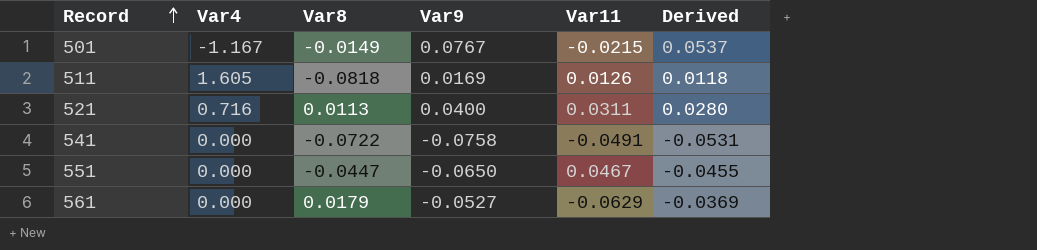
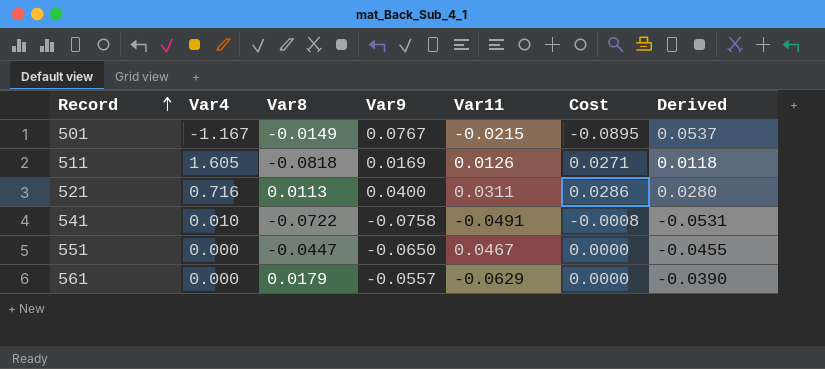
column Cost | formula: none -> [Var4] * [Var9]
541 | Var4: 0.000 -> 0.010
561 | Var9: -0.0527 -> -0.0557
561 | Derived: -0.0369 -> -0.0390

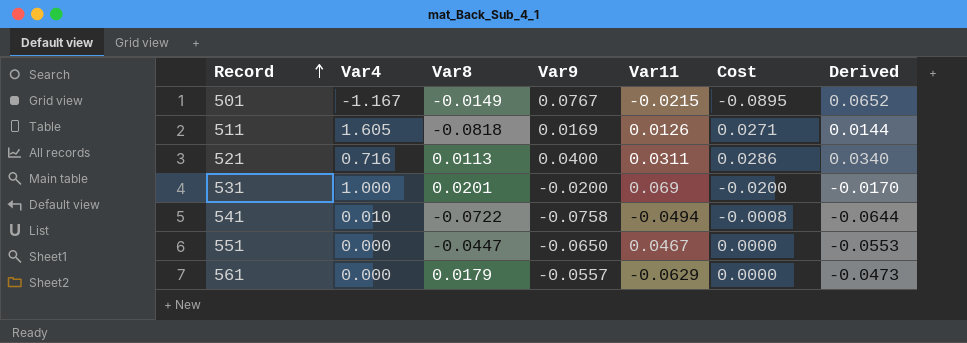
column Derived | formula: [Var9] * 0.7 -> [Var9] * 0.85
row 531: none -> 1.000 | 0.0201 | -0.0200 | 0.069 | -0.0200 | -0.0170
541 | Var11: -0.0491 -> -0.0494

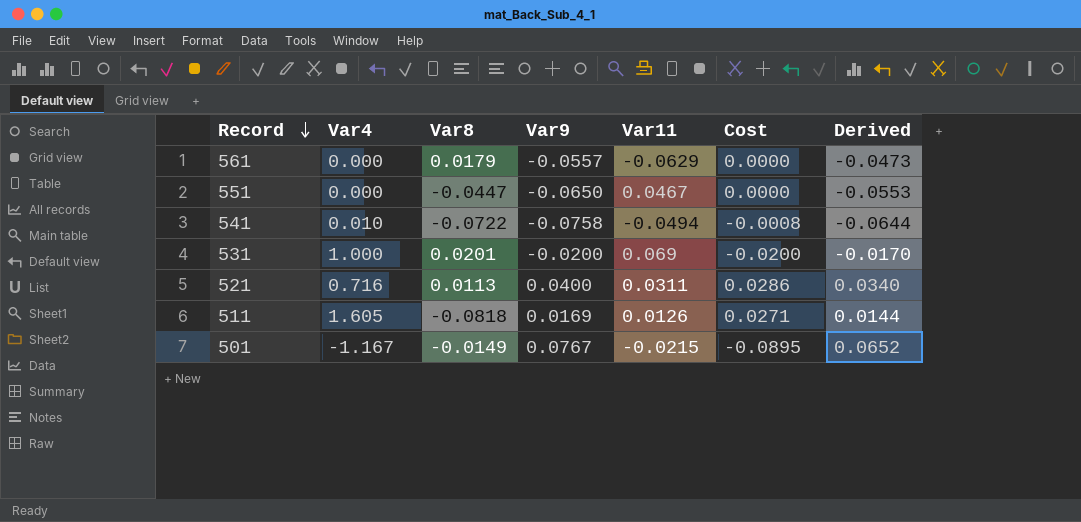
row order: Record ascending -> Record descending

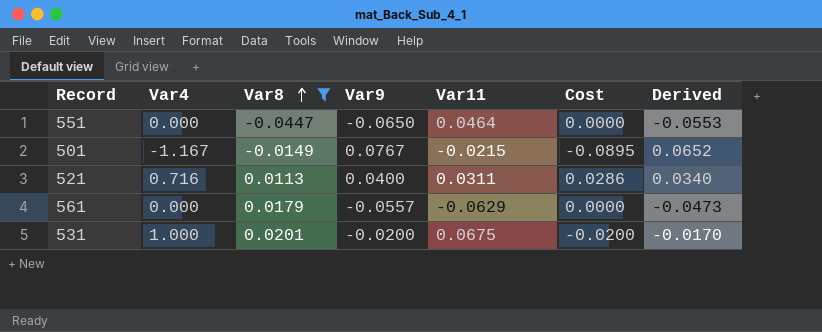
filter: none -> Var8 >= -0.0447
row order: Record descending -> Var8 ascending
551 | Var11: 0.0467 -> 0.0464
531 | Var11: 0.069 -> 0.0675

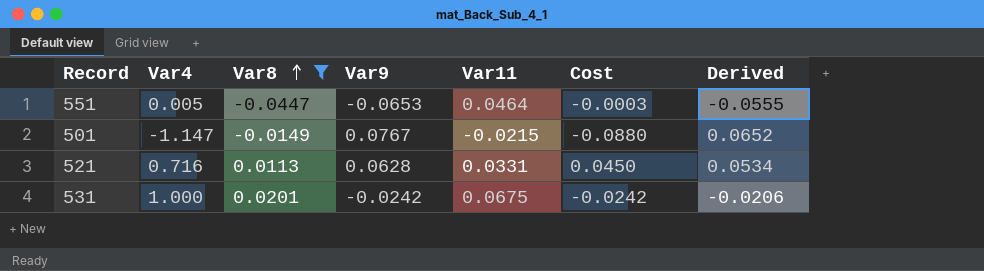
row 561: 0.000 | 0.0179 | -0.0557 | -0.0629 | 0.0000 | -0.0473 -> none
551 | Var4: 0.000 -> 0.005
551 | Var9: -0.0650 -> -0.0653
551 | Cost: 0.0000 -> -0.0003
551 | Derived: -0.0553 -> -0.0555
501 | Var4: -1.167 -> -1.147
501 | Cost: -0.0895 -> -0.0880
521 | Var9: 0.0400 -> 0.0628
521 | Var11: 0.0311 -> 0.0331
521 | Cost: 0.0286 -> 0.0450
521 | Derived: 0.0340 -> 0.0534
531 | Var9: -0.0200 -> -0.0242
531 | Cost: -0.0200 -> -0.0242
531 | Derived: -0.0170 -> -0.0206

